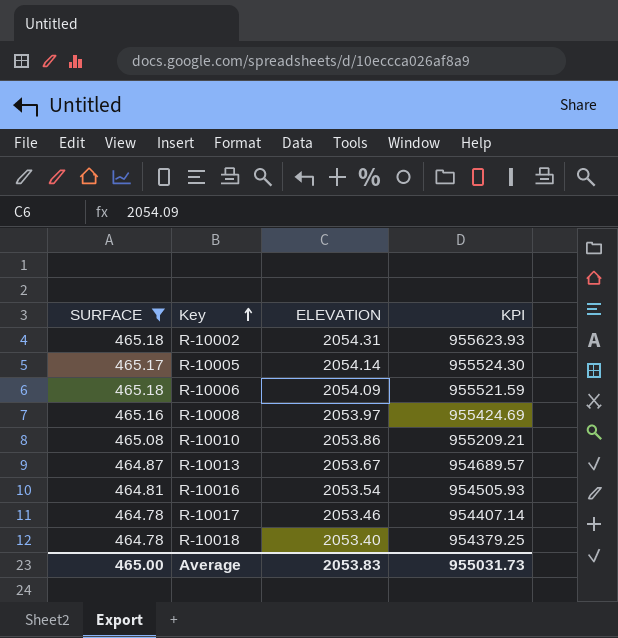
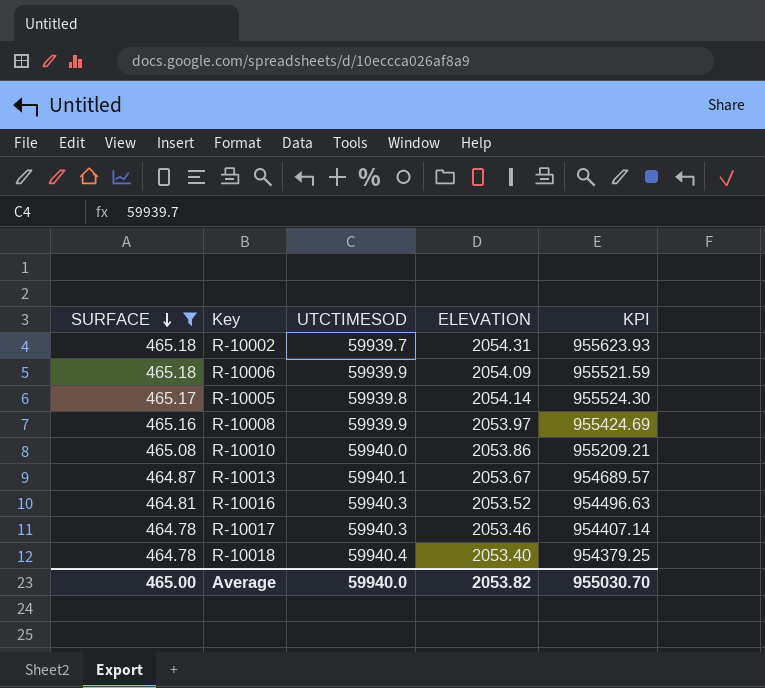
row order: Key ascending -> SURFACE descending
column UTCTIMESOD | position: none -> 3
R-10016 | ELEVATION: 2053.54 -> 2053.52
R-10016 | KPI: 954505.93 -> 954496.63
Average | ELEVATION: 2053.83 -> 2053.82
Average | KPI: 955031.73 -> 955030.70

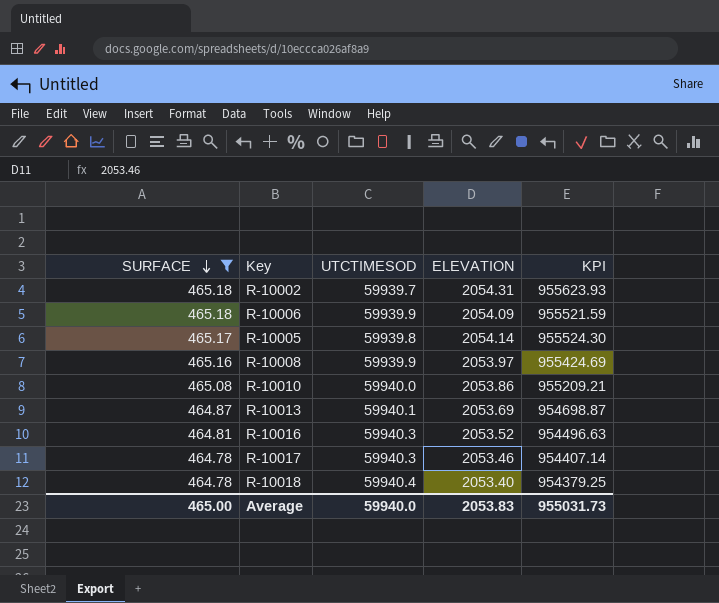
R-10013 | ELEVATION: 2053.67 -> 2053.69
R-10013 | KPI: 954689.57 -> 954698.87
Average | ELEVATION: 2053.82 -> 2053.83
Average | KPI: 955030.70 -> 955031.73

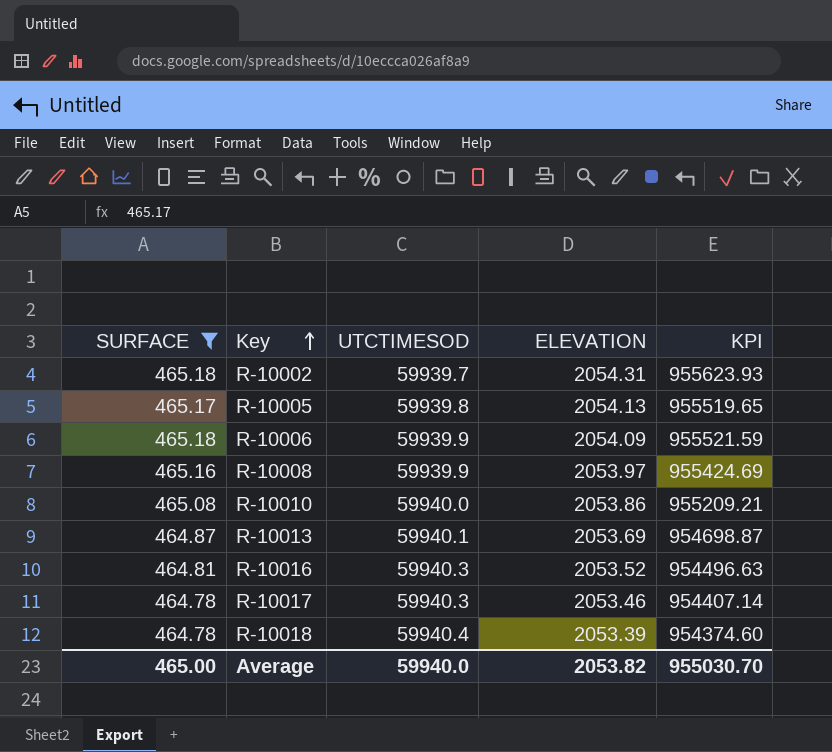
row order: SURFACE descending -> Key ascending
R-10005 | ELEVATION: 2054.14 -> 2054.13
R-10005 | KPI: 955524.30 -> 955519.65
R-10018 | ELEVATION: 2053.40 -> 2053.39
R-10018 | KPI: 954379.25 -> 954374.60
Average | ELEVATION: 2053.83 -> 2053.82
Average | KPI: 955031.73 -> 955030.70

